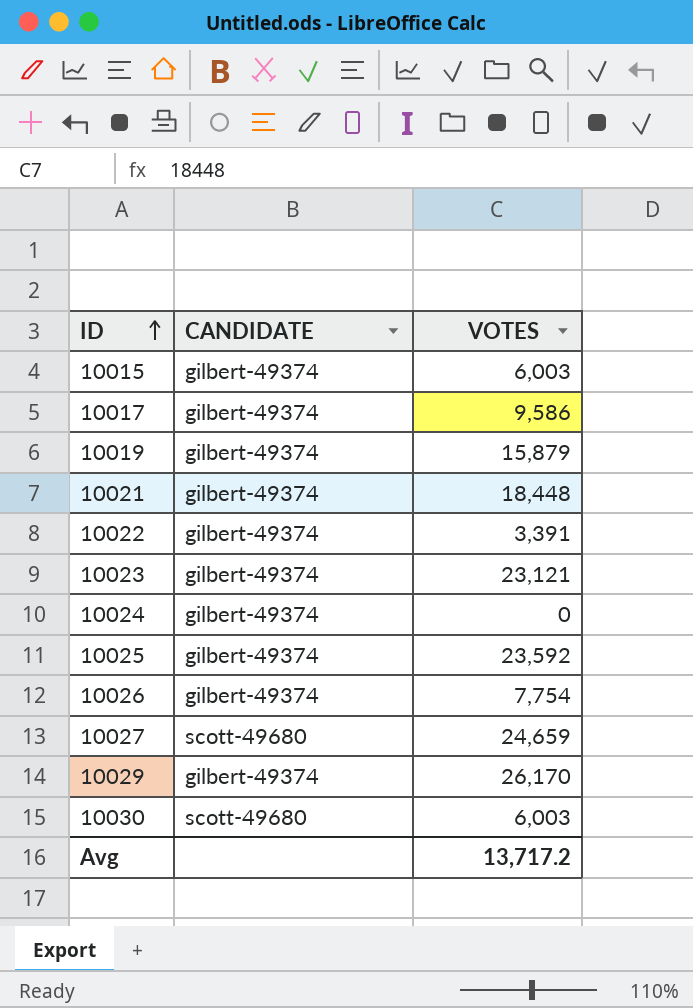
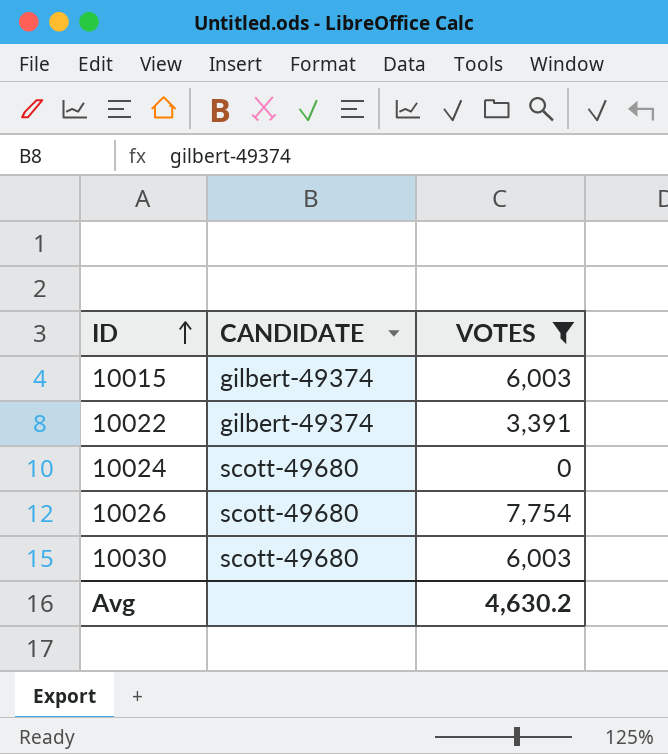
filter: none -> VOTES <= 7,754
10024 | CANDIDATE: gilbert-49374 -> scott-49680
10026 | CANDIDATE: gilbert-49374 -> scott-49680
Avg | VOTES: 13,717.2 -> 4,630.2

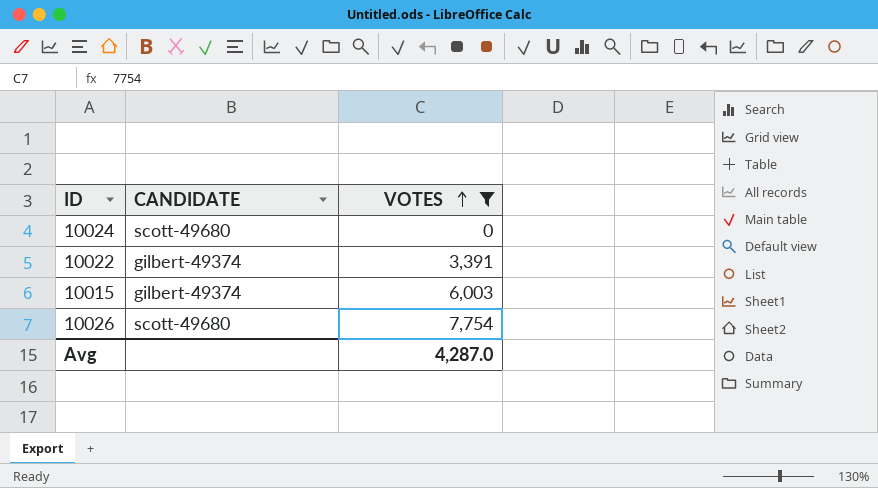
row order: ID ascending -> VOTES ascending
row 10030: scott-49680 | 6,003 -> none
Avg | VOTES: 4,630.2 -> 4,287.0

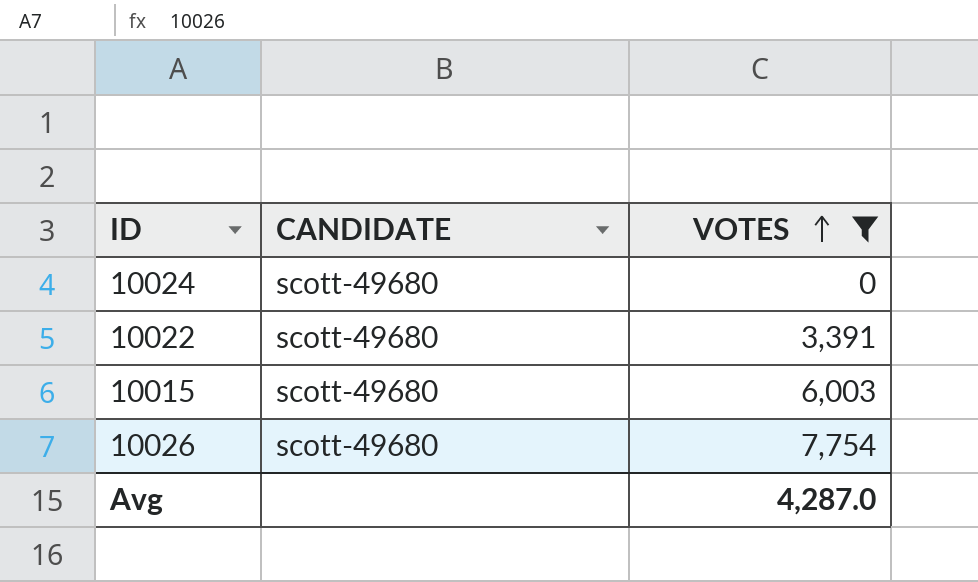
10022 | CANDIDATE: gilbert-49374 -> scott-49680
10015 | CANDIDATE: gilbert-49374 -> scott-49680

